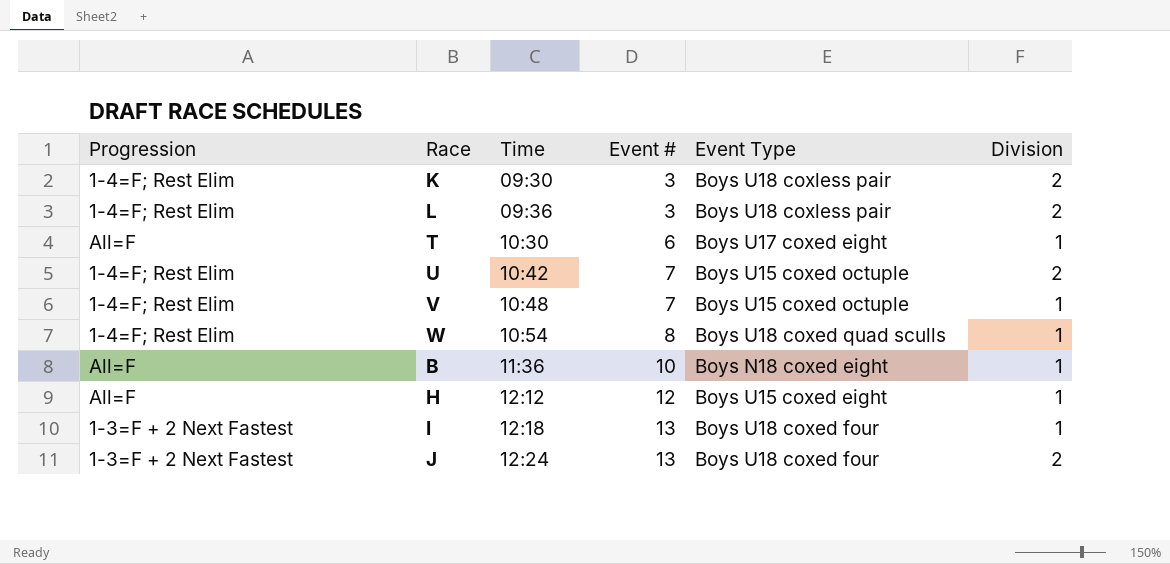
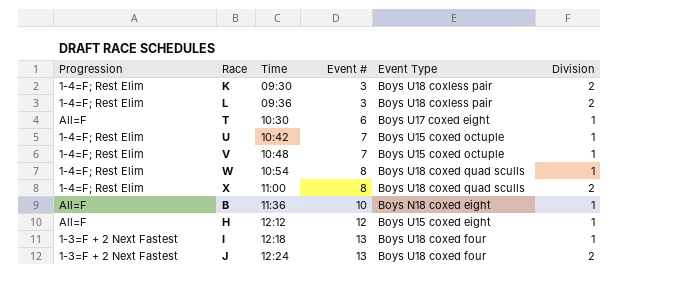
U | Division: 2 -> 1
row X: none -> 1-4=F; Rest Elim | 11:00 | 8 | Boys U18 coxed quad sculls | 2

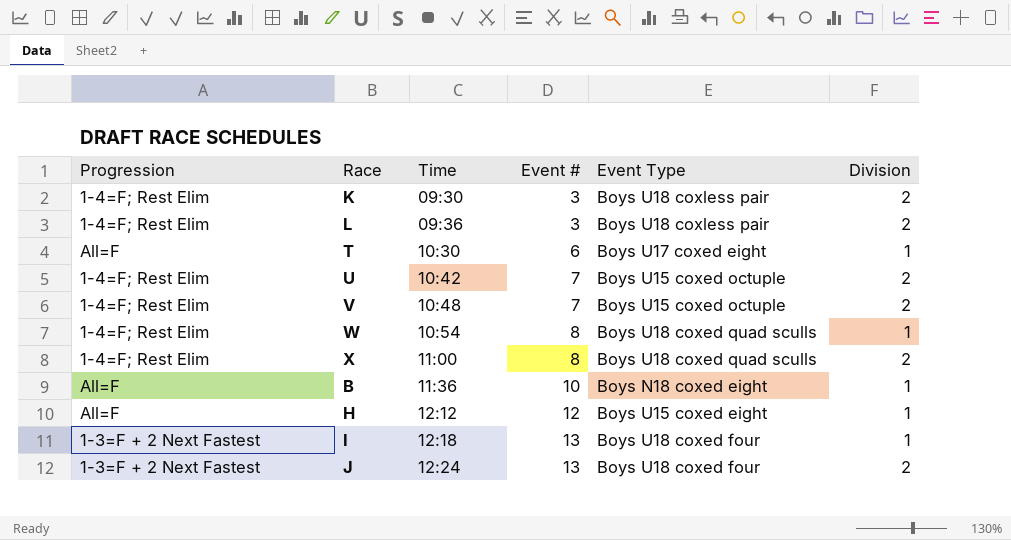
U | Division: 1 -> 2
V | Division: 1 -> 2

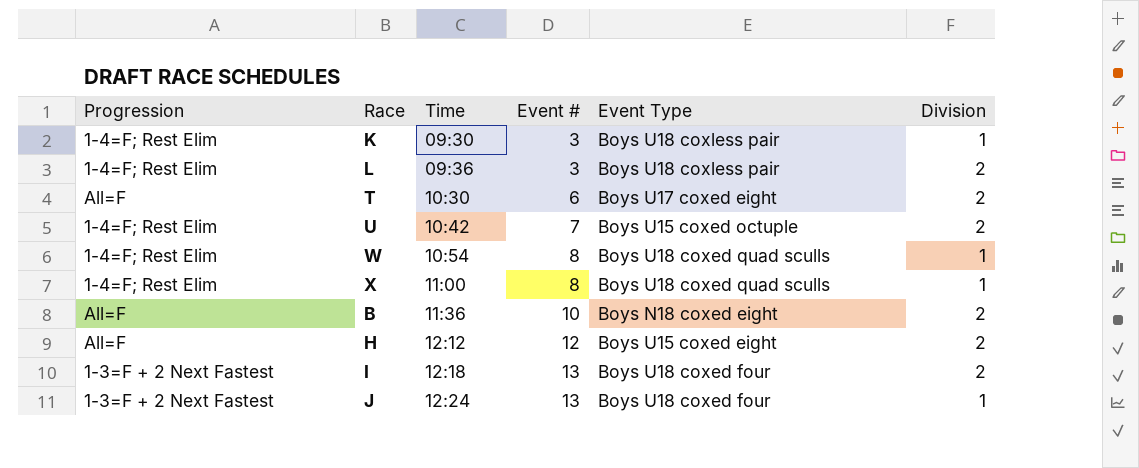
row V: 1-4=F; Rest Elim | 10:48 | 7 | Boys U15 coxed octuple | 2 -> none
K | Division: 2 -> 1
T | Division: 1 -> 2
X | Division: 2 -> 1
B | Division: 1 -> 2
H | Division: 1 -> 2
I | Division: 1 -> 2
J | Division: 2 -> 1

